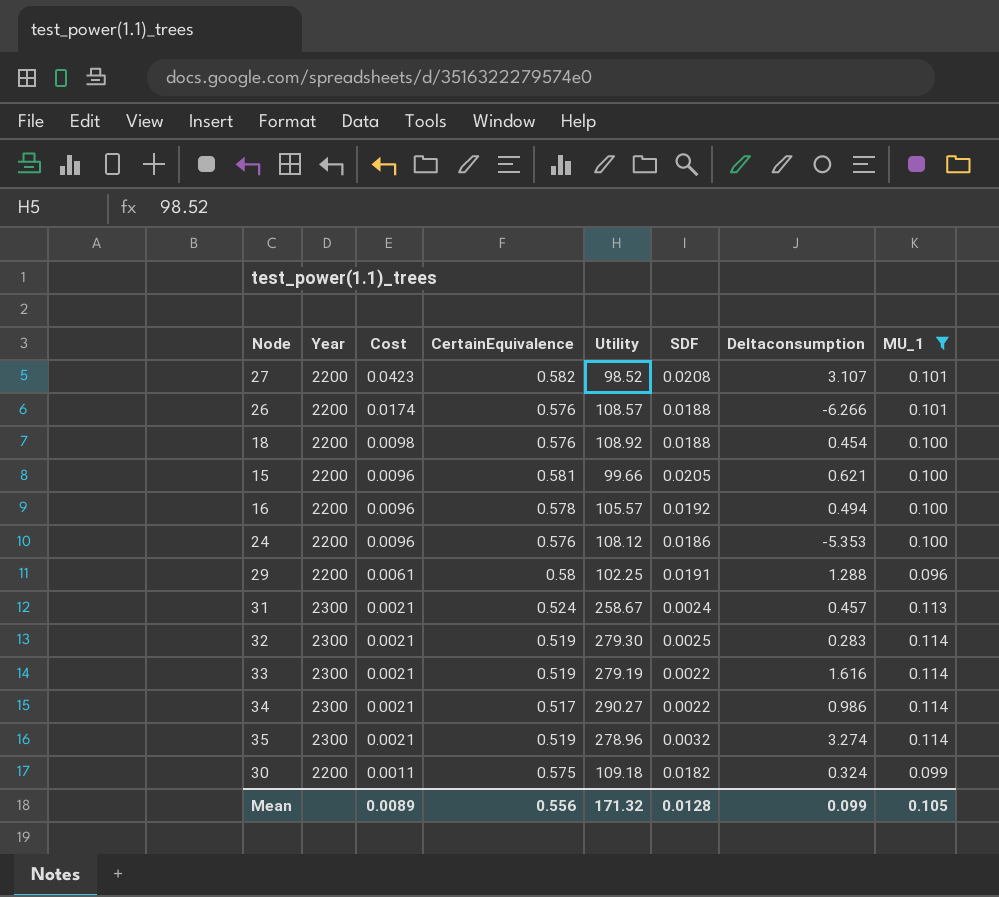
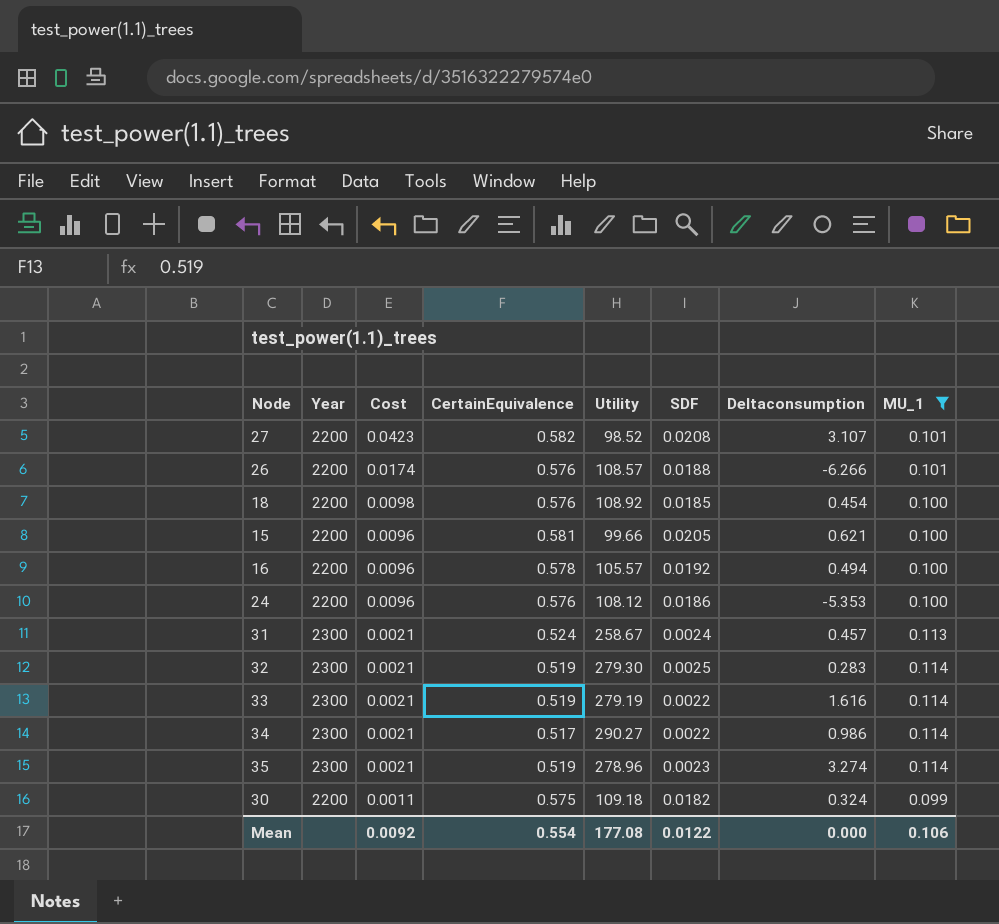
row 29: 2200 | 0.0061 | 0.58 | 102.25 | 0.0191 | 1.288 | 0.096 -> none
18 | SDF: 0.0188 -> 0.0185
35 | SDF: 0.0032 -> 0.0023
Mean | Cost: 0.0089 -> 0.0092
Mean | CertainEquivalence: 0.556 -> 0.554
Mean | Utility: 171.32 -> 177.08
Mean | SDF: 0.0128 -> 0.0122
Mean | Deltaconsumption: 0.099 -> 0.000
Mean | MU_1: 0.105 -> 0.106

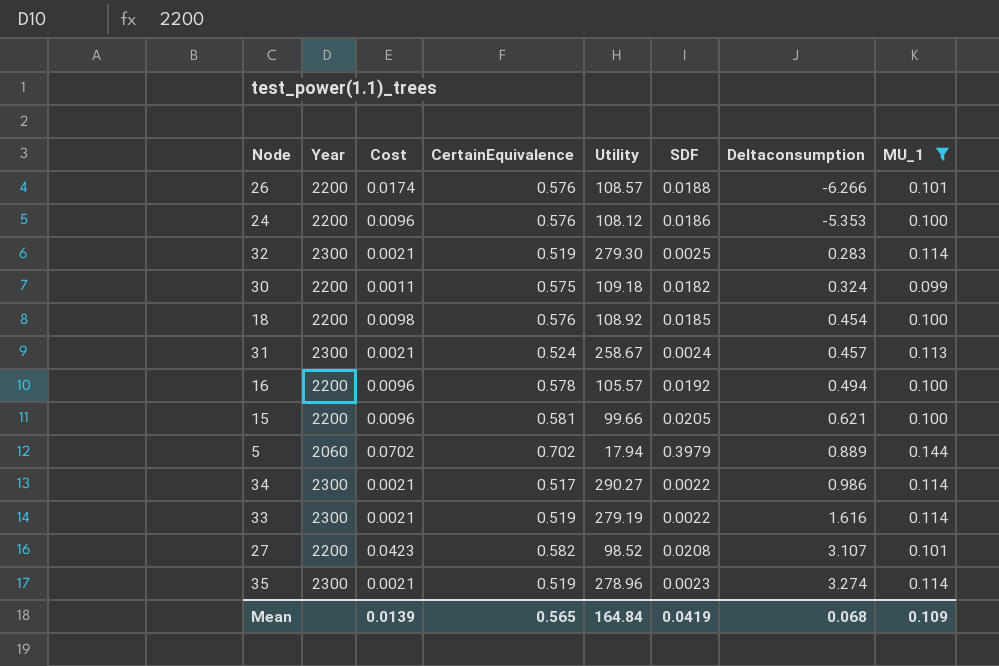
row order: Cost descending -> Deltaconsumption ascending
row 5: none -> 2060 | 0.0702 | 0.702 | 17.94 | 0.3979 | 0.889 | 0.144
Mean | Cost: 0.0092 -> 0.0139
Mean | CertainEquivalence: 0.554 -> 0.565
Mean | Utility: 177.08 -> 164.84
Mean | SDF: 0.0122 -> 0.0419
Mean | Deltaconsumption: 0.000 -> 0.068
Mean | MU_1: 0.106 -> 0.109

